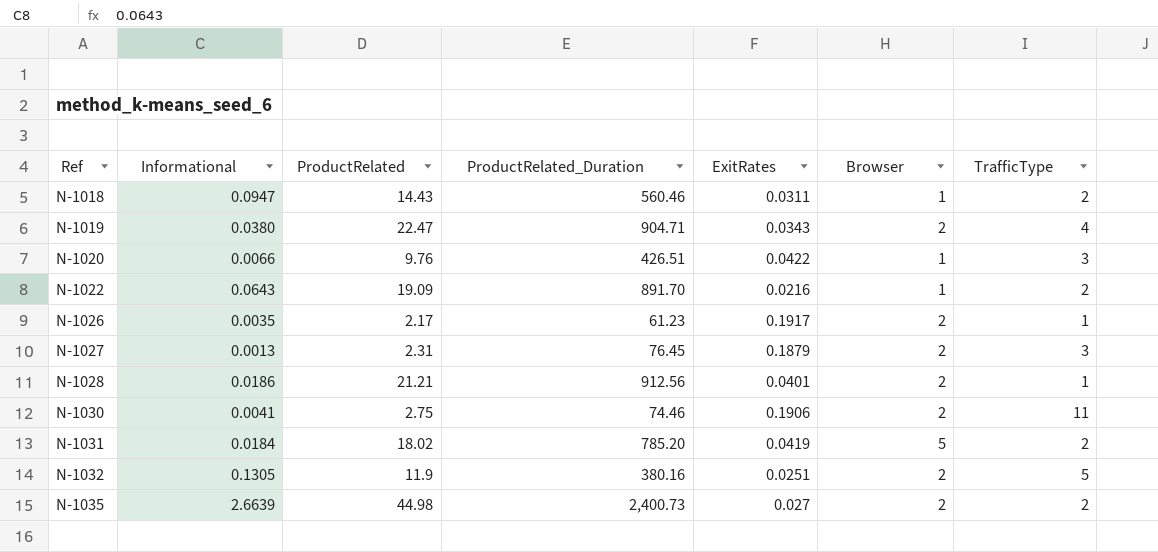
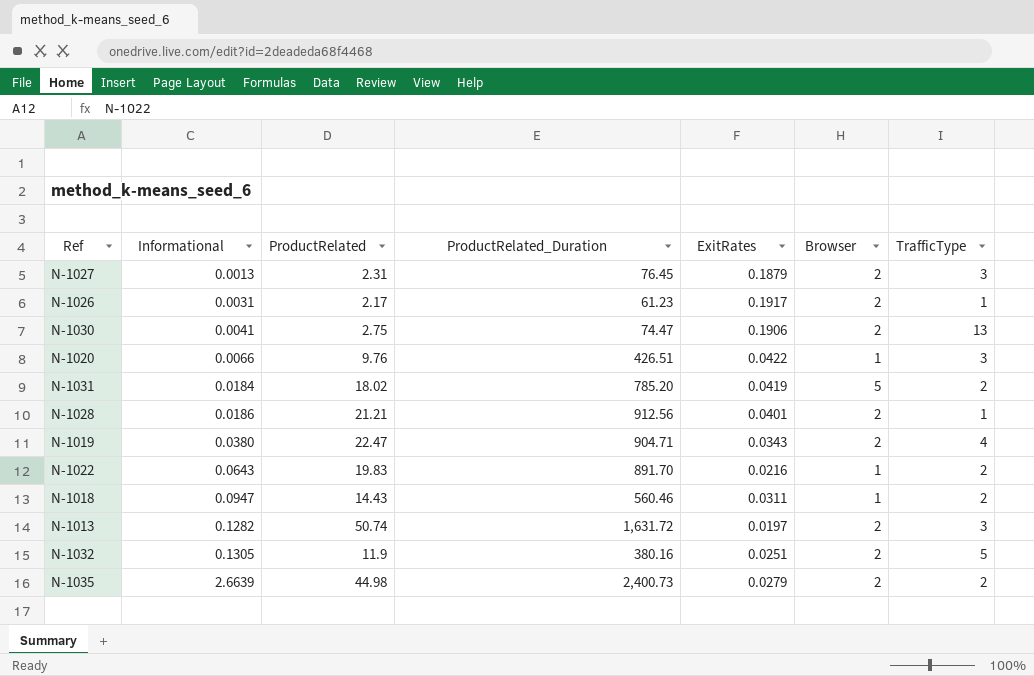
row order: Ref ascending -> Informational ascending
N-1026 | Informational: 0.0035 -> 0.0031
N-1030 | ProductRelated_Duration: 74.46 -> 74.47
N-1030 | TrafficType: 11 -> 13
N-1022 | ProductRelated: 19.09 -> 19.83
row N-1013: none -> 0.1282 | 50.74 | 1,631.72 | 0.0197 | 2 | 3
N-1035 | ExitRates: 0.027 -> 0.0279

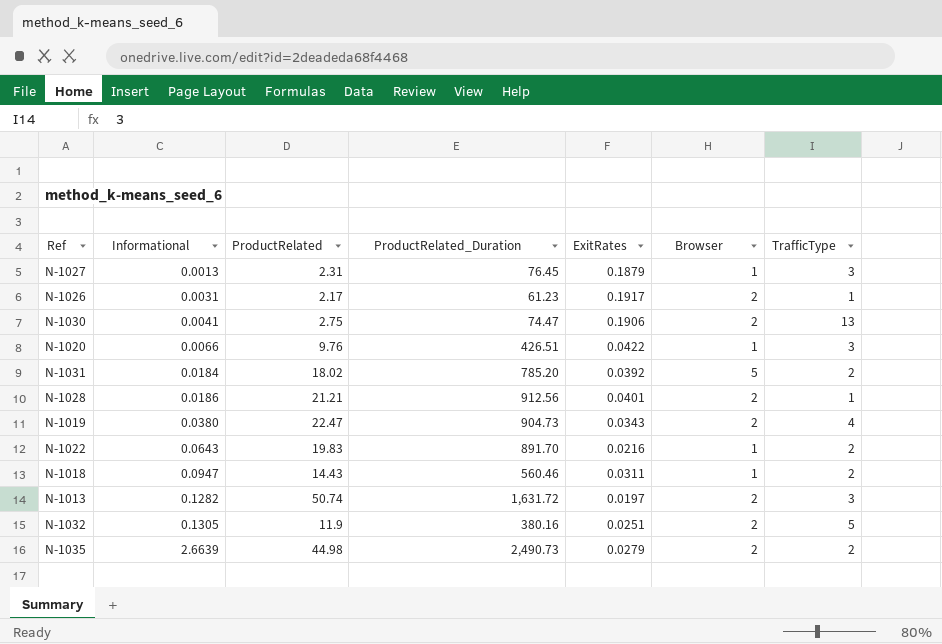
N-1027 | Browser: 2 -> 1
N-1031 | ExitRates: 0.0419 -> 0.0392
N-1019 | ProductRelated_Duration: 904.71 -> 904.73
N-1035 | ProductRelated_Duration: 2,400.73 -> 2,490.73

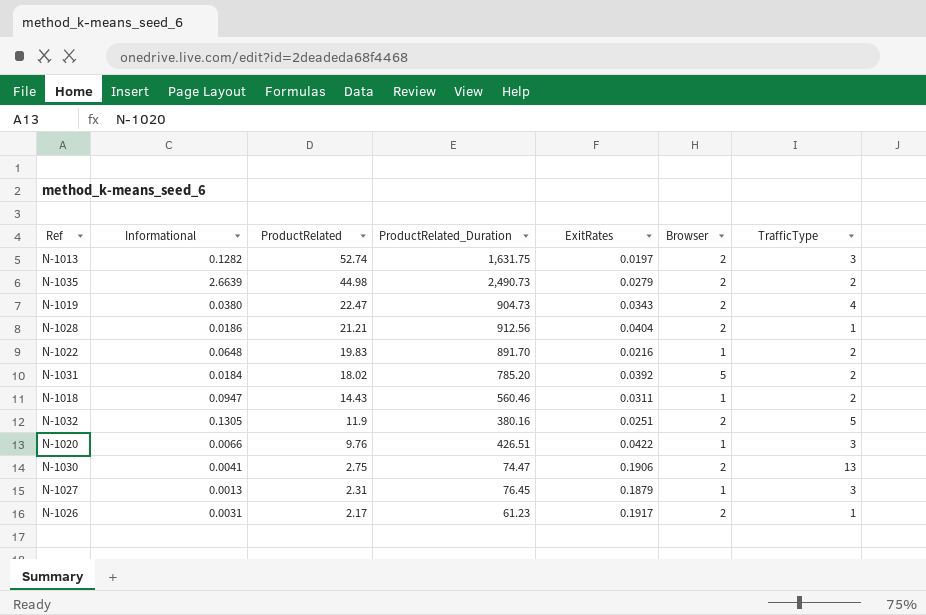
row order: Informational ascending -> ProductRelated descending
N-1013 | ProductRelated: 50.74 -> 52.74
N-1013 | ProductRelated_Duration: 1,631.72 -> 1,631.75
N-1028 | ExitRates: 0.0401 -> 0.0404
N-1022 | Informational: 0.0643 -> 0.0648

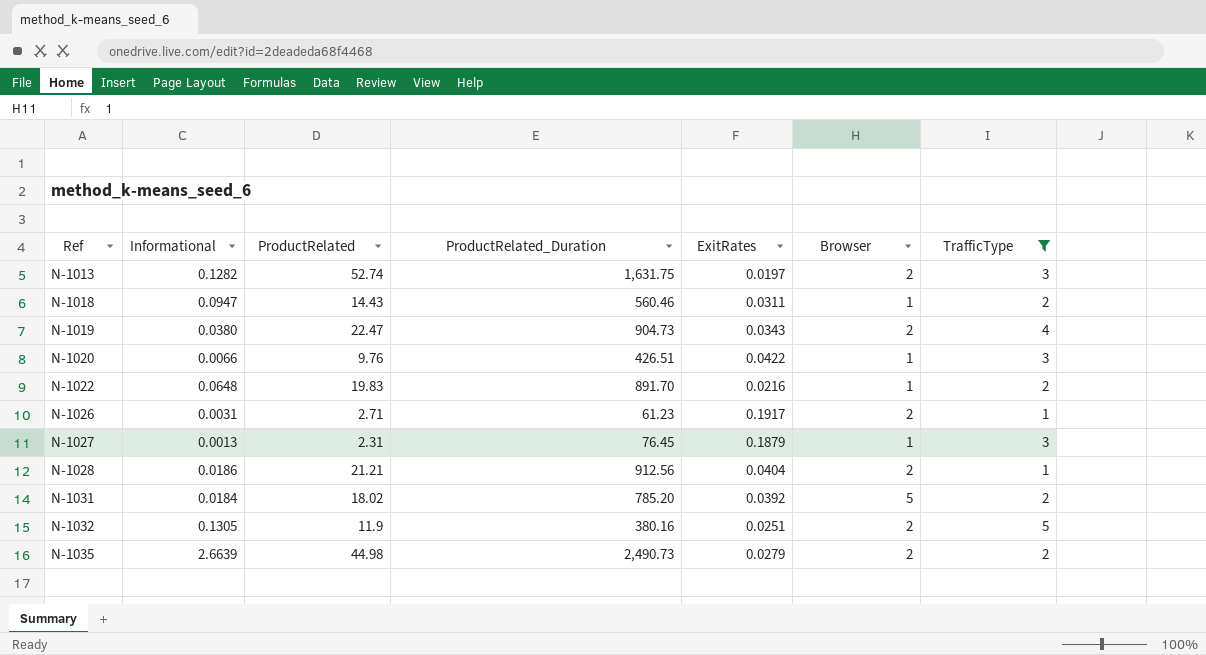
filter: none -> TrafficType != 13
row order: ProductRelated descending -> Ref ascending
N-1026 | ProductRelated: 2.17 -> 2.71

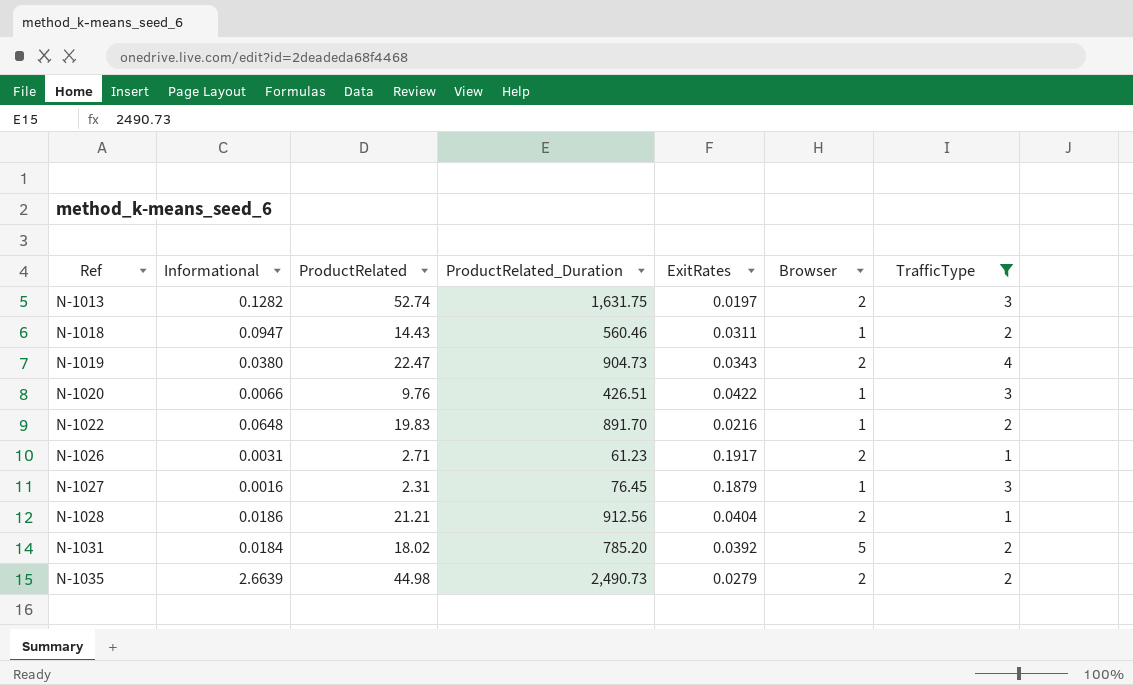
row N-1032: 0.1305 | 11.9 | 380.16 | 0.0251 | 2 | 5 -> none
N-1027 | Informational: 0.0013 -> 0.0016

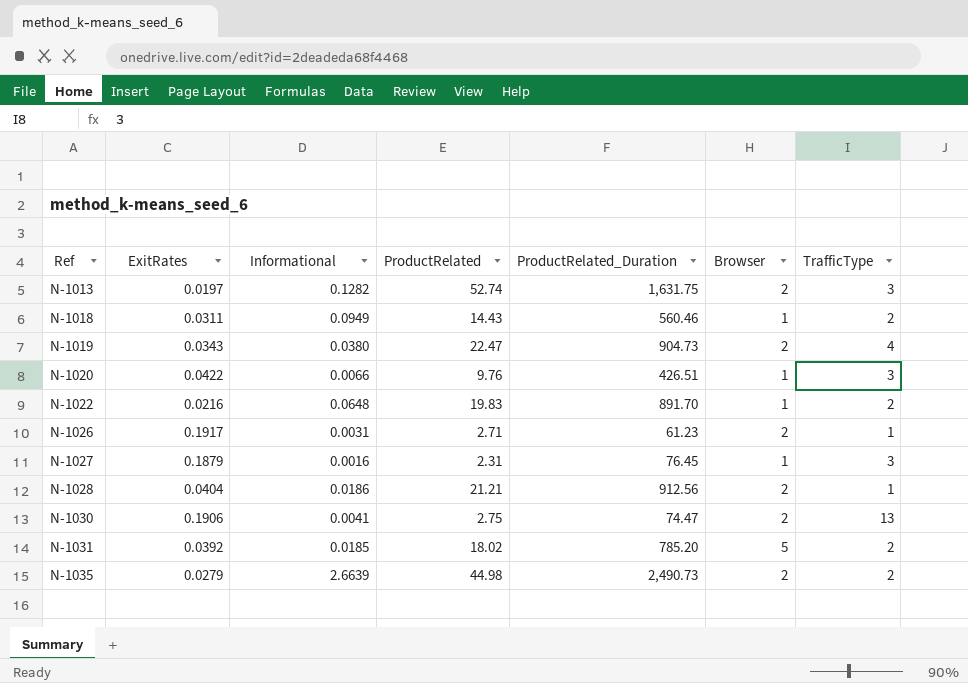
filter: TrafficType != 13 -> none
column ExitRates | position: 5 -> 2
N-1018 | Informational: 0.0947 -> 0.0949
N-1031 | Informational: 0.0184 -> 0.0185

